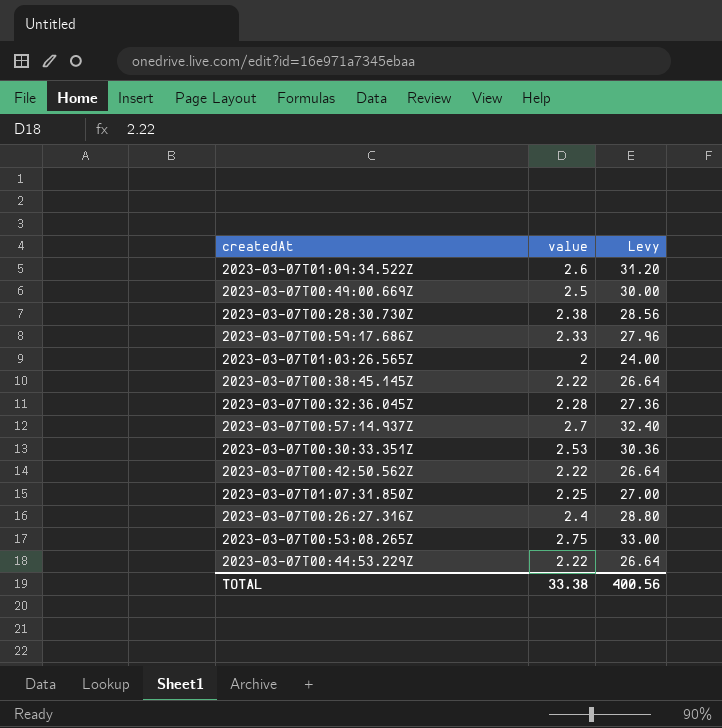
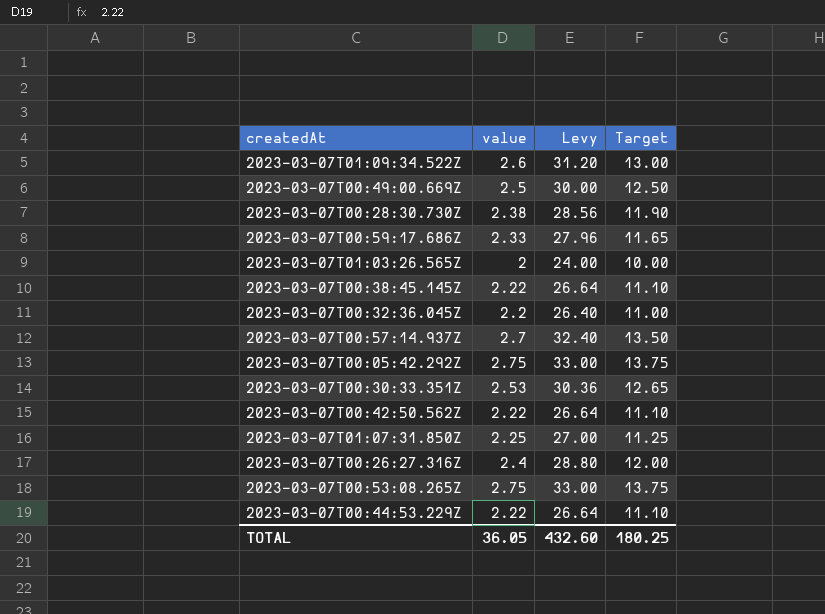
column Target | formula: none -> [value] * 5
2023-03-07T00:32:36.045Z | value: 2.28 -> 2.2
2023-03-07T00:32:36.045Z | Levy: 27.36 -> 26.40
row 2023-03-07T00:05:42.292Z: none -> 2.75 | 33.00 | 13.75
TOTAL | value: 33.38 -> 36.05
TOTAL | Levy: 400.56 -> 432.60

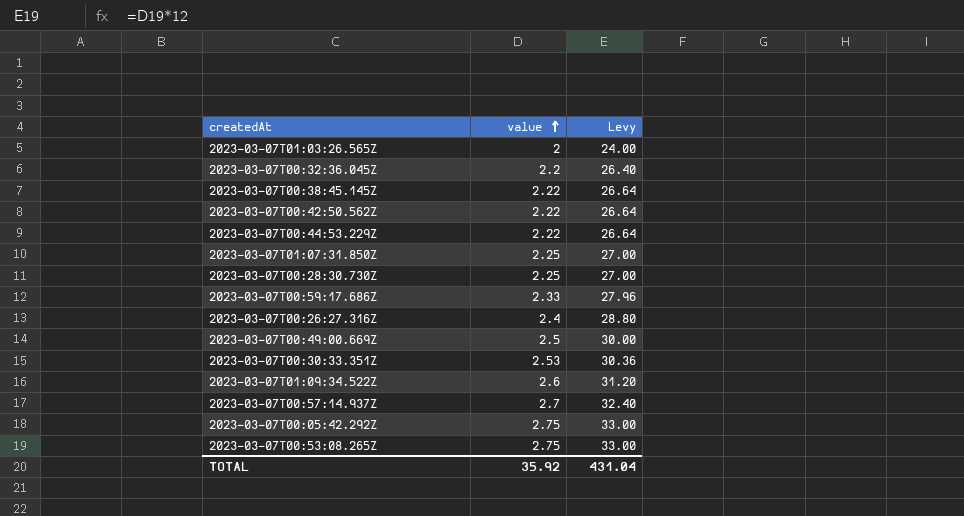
row order: none -> value ascending
column Target | formula: [value] * 5 -> none
2023-03-07T00:28:30.730Z | value: 2.38 -> 2.25
2023-03-07T00:28:30.730Z | Levy: 28.56 -> 27.00
TOTAL | value: 36.05 -> 35.92
TOTAL | Levy: 432.60 -> 431.04

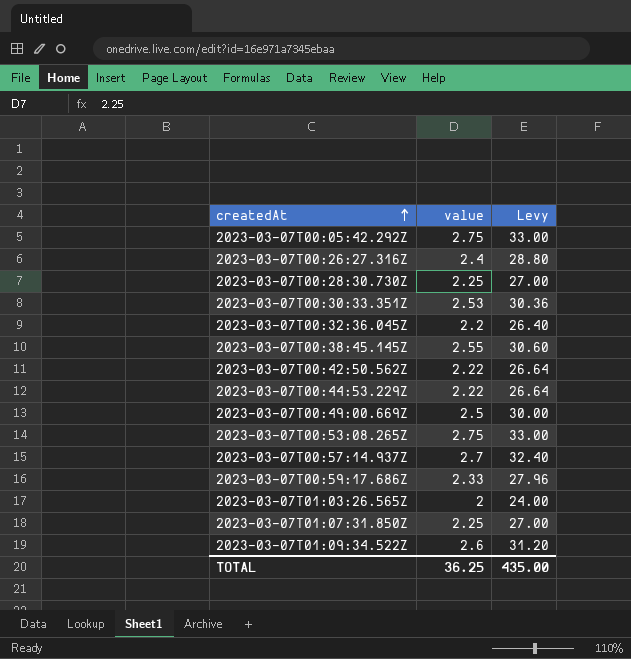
row order: value ascending -> createdAt ascending
2023-03-07T00:38:45.145Z | value: 2.22 -> 2.55
2023-03-07T00:38:45.145Z | Levy: 26.64 -> 30.60
TOTAL | value: 35.92 -> 36.25
TOTAL | Levy: 431.04 -> 435.00

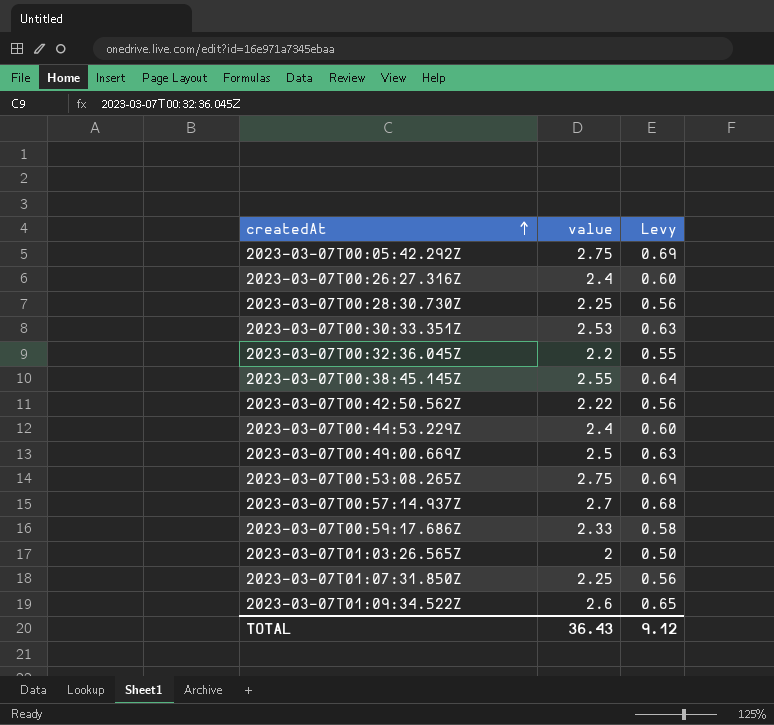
column Levy | formula: [value] * 12 -> [value] * 0.25
2023-03-07T00:44:53.229Z | value: 2.22 -> 2.4
TOTAL | value: 36.25 -> 36.43
TOTAL | Levy: 435.00 -> 9.12

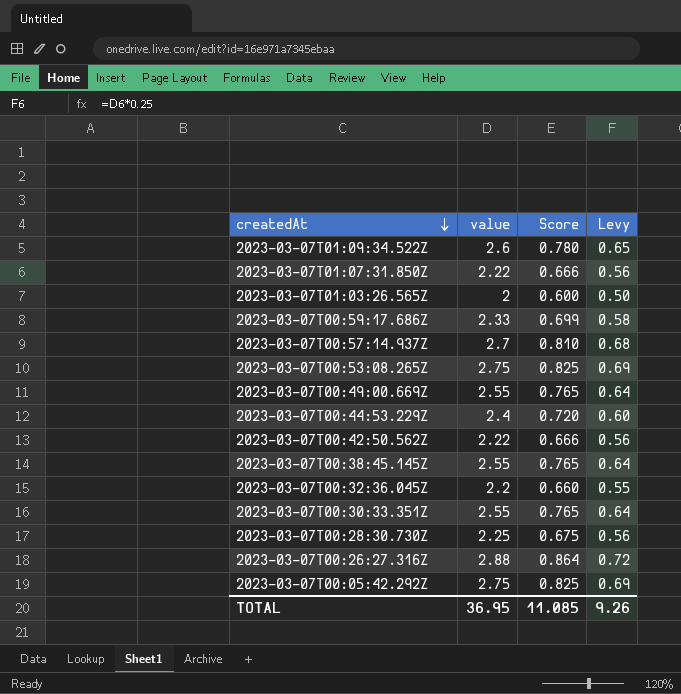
row order: createdAt ascending -> createdAt descending
column Score | formula: none -> [value] * 0.3
2023-03-07T01:07:31.850Z | value: 2.25 -> 2.22
2023-03-07T00:49:00.669Z | value: 2.5 -> 2.55
2023-03-07T00:49:00.669Z | Levy: 0.63 -> 0.64
2023-03-07T00:30:33.351Z | value: 2.53 -> 2.55
2023-03-07T00:30:33.351Z | Levy: 0.63 -> 0.64
2023-03-07T00:26:27.316Z | value: 2.4 -> 2.88
2023-03-07T00:26:27.316Z | Levy: 0.60 -> 0.72
TOTAL | value: 36.43 -> 36.95
TOTAL | Levy: 9.12 -> 9.26

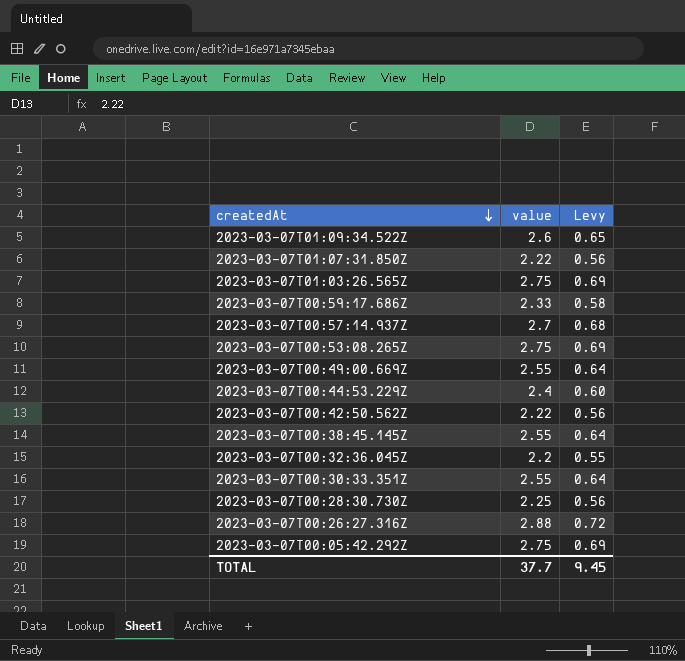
column Score | formula: [value] * 0.3 -> none
2023-03-07T01:03:26.565Z | value: 2 -> 2.75
2023-03-07T01:03:26.565Z | Levy: 0.50 -> 0.69
TOTAL | value: 36.95 -> 37.7
TOTAL | Levy: 9.26 -> 9.45

